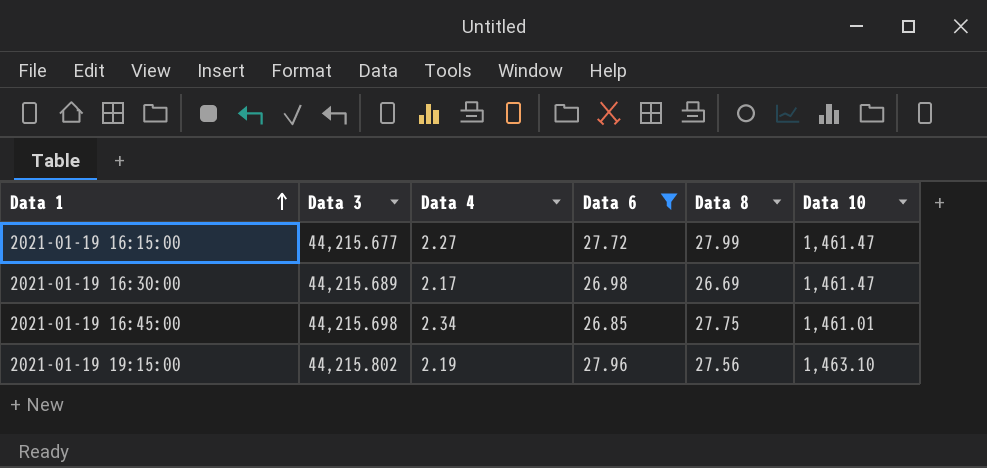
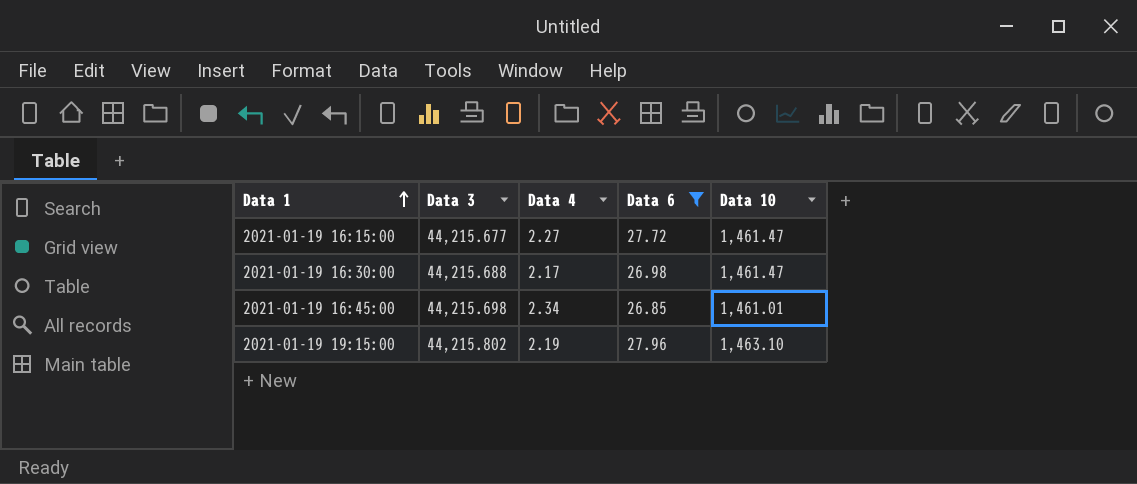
column Data 8 | position: 5 -> none
2021-01-19 16:30:00 | Data 3: 44,215.689 -> 44,215.688

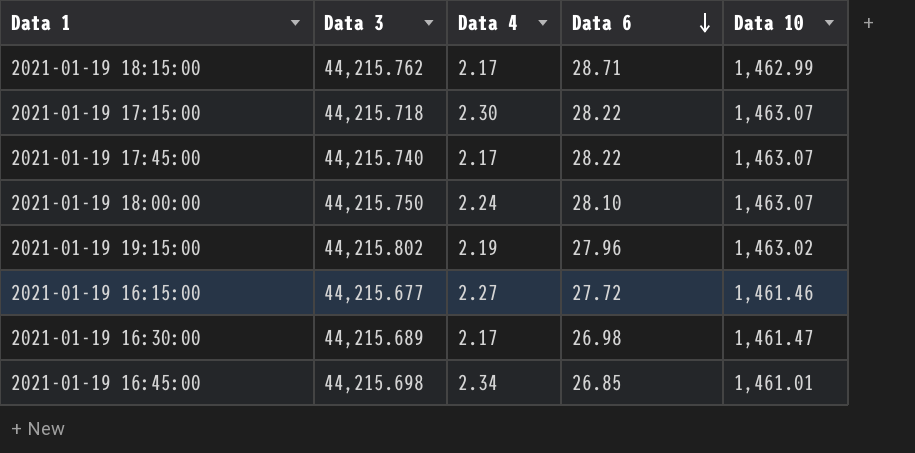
filter: Data 6 <= 27.96 -> none
row order: Data 1 ascending -> Data 6 descending
2021-01-19 19:15:00 | Data 10: 1,463.10 -> 1,463.02
2021-01-19 16:15:00 | Data 10: 1,461.47 -> 1,461.46
2021-01-19 16:30:00 | Data 3: 44,215.688 -> 44,215.689

